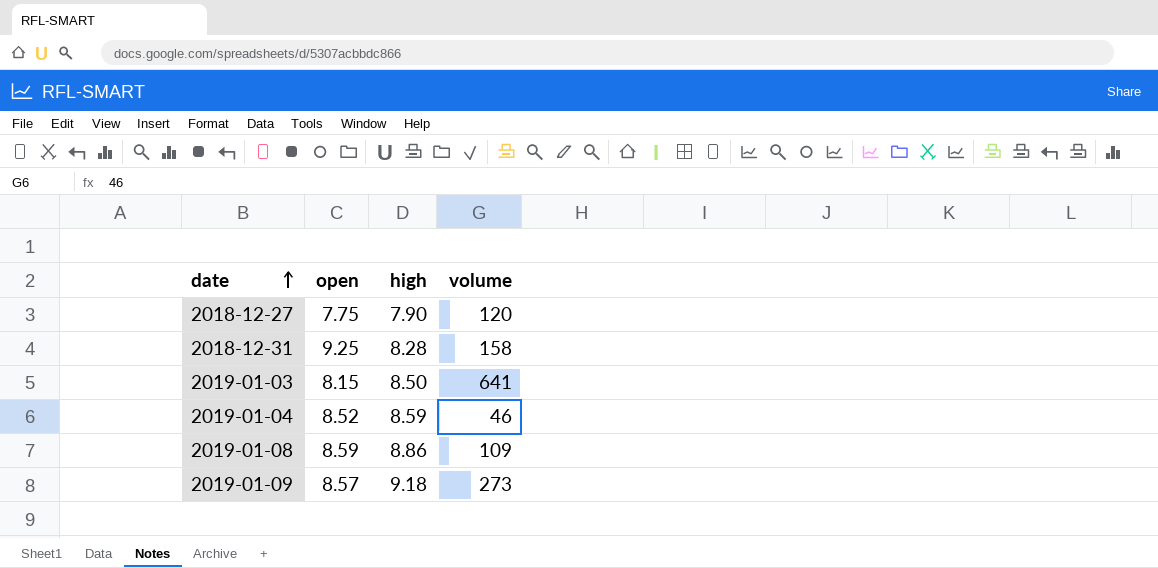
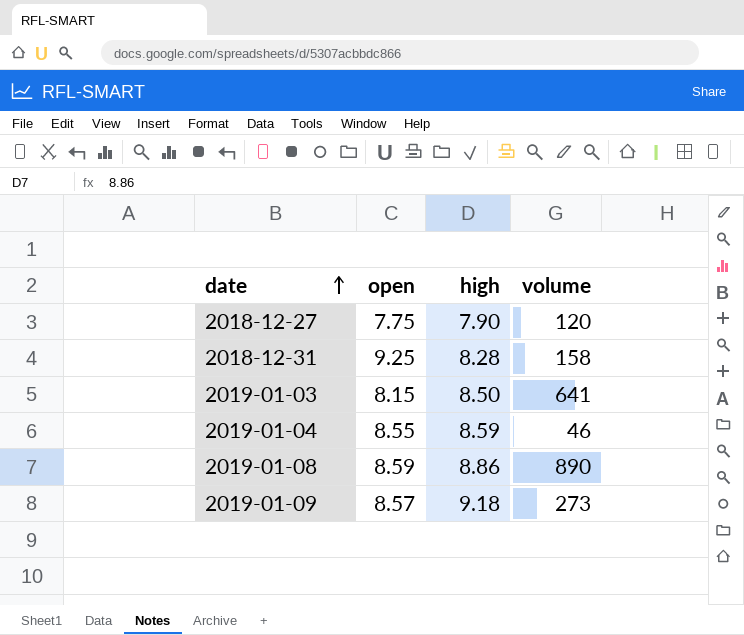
2019-01-04 | open: 8.52 -> 8.55
2019-01-08 | volume: 109 -> 890

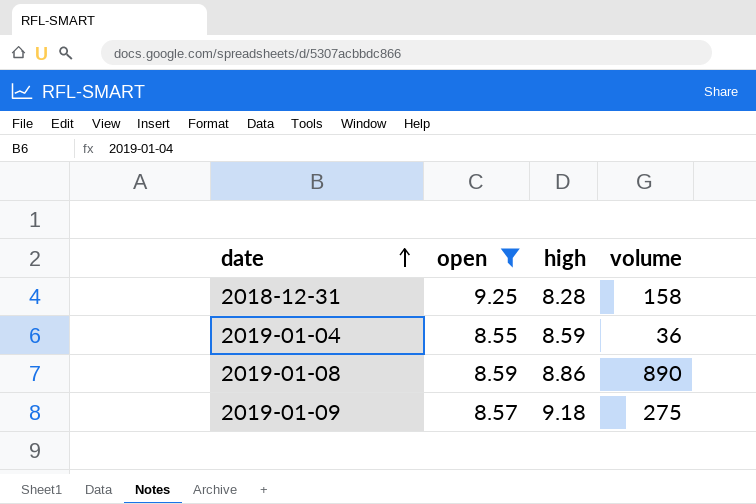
filter: none -> open >= 8.55
2019-01-04 | volume: 46 -> 36
2019-01-09 | volume: 273 -> 275

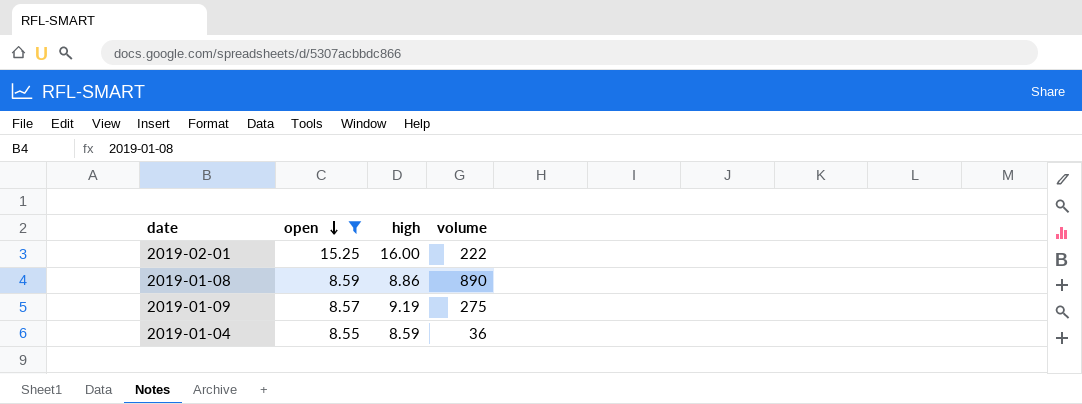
row order: date ascending -> open descending
row 2018-12-31: 9.25 | 8.28 | 158 -> none
row 2019-02-01: none -> 15.25 | 16.00 | 222
2019-01-09 | high: 9.18 -> 9.19

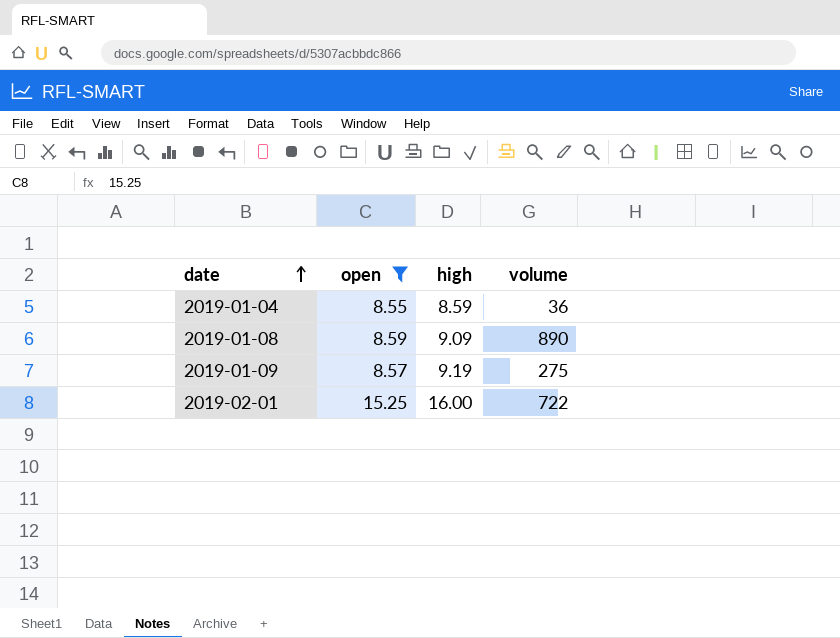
row order: open descending -> date ascending
2019-01-08 | high: 8.86 -> 9.09
2019-02-01 | volume: 222 -> 722

